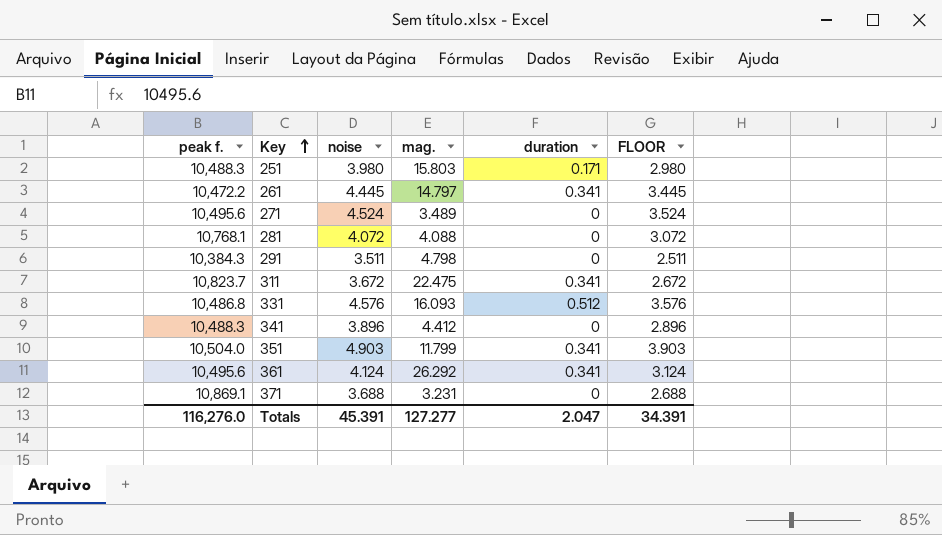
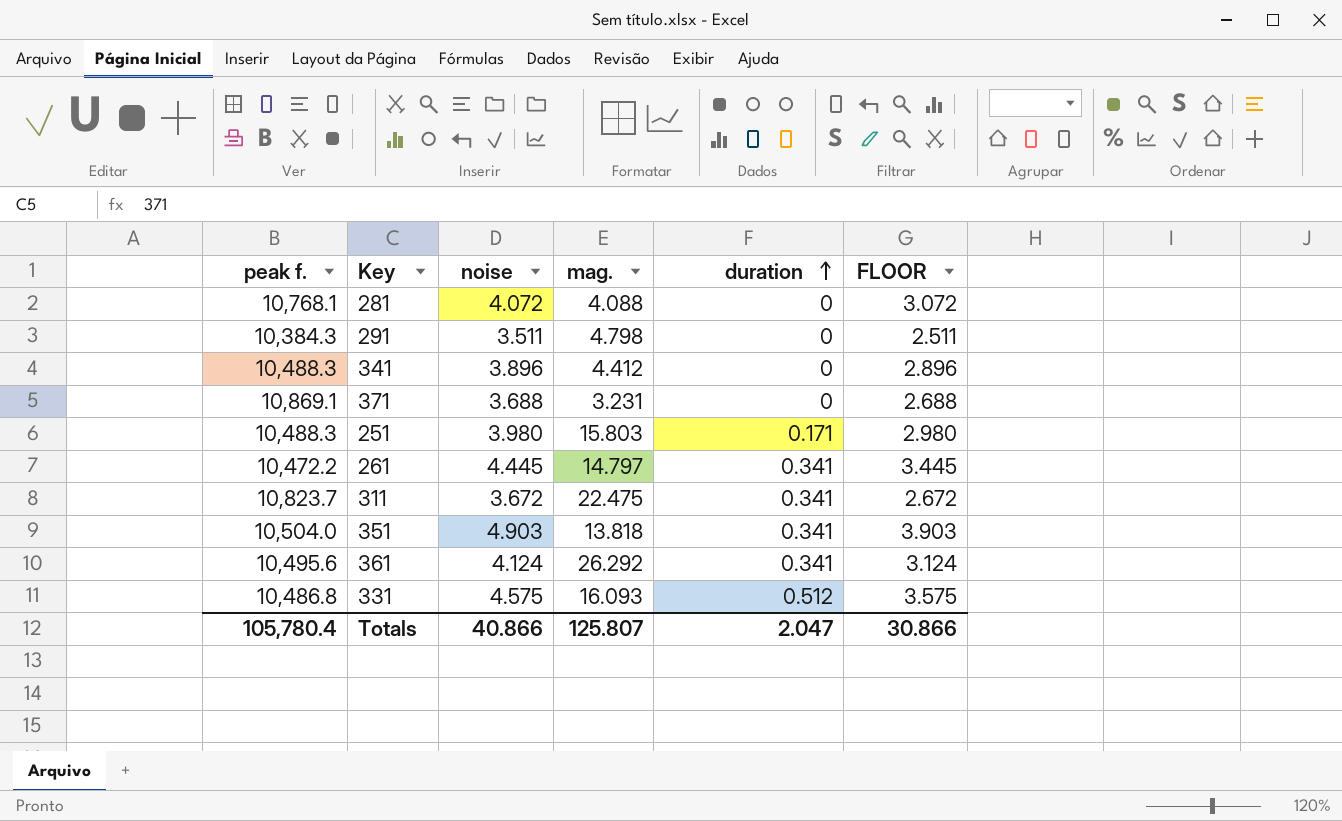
row order: Key ascending -> duration ascending
row 271: 10,495.6 | 4.524 | 3.489 | 0 | 3.524 -> none
351 | mag.: 11.799 -> 13.818
331 | noise: 4.576 -> 4.575
331 | FLOOR: 3.576 -> 3.575
Totals | peak f.: 116,276.0 -> 105,780.4
Totals | noise: 45.391 -> 40.866
Totals | mag.: 127.277 -> 125.807
Totals | FLOOR: 34.391 -> 30.866

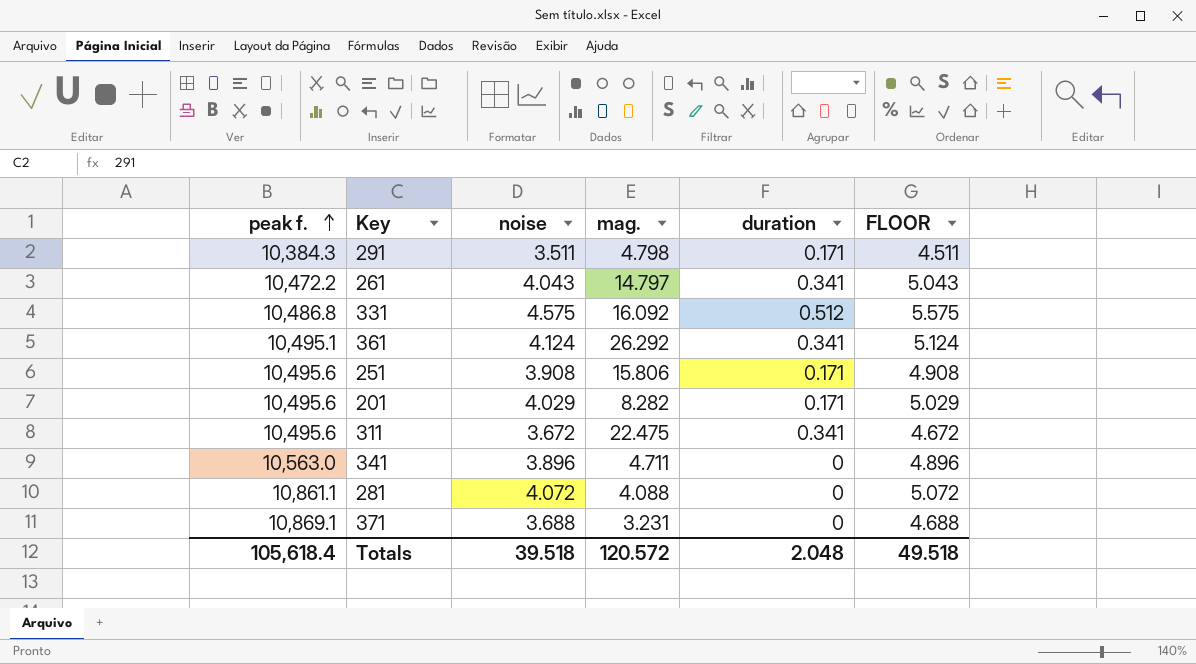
row order: duration ascending -> peak f. ascending
column FLOOR | formula: [noise] - 1 -> [noise] + 1
row 351: 10,504.0 | 4.903 | 13.818 | 0.341 | 3.903 -> none
291 | duration: 0 -> 0.171
261 | noise: 4.445 -> 4.043
331 | mag.: 16.093 -> 16.092
361 | peak f.: 10,495.6 -> 10,495.1
251 | peak f.: 10,488.3 -> 10,495.6
251 | noise: 3.980 -> 3.908
251 | mag.: 15.803 -> 15.806
row 201: none -> 10,495.6 | 4.029 | 8.282 | 0.171 | 5.029
311 | peak f.: 10,823.7 -> 10,495.6
341 | peak f.: 10,488.3 -> 10,563.0
341 | mag.: 4.412 -> 4.711
281 | peak f.: 10,768.1 -> 10,861.1
Totals | peak f.: 105,780.4 -> 105,618.4
Totals | noise: 40.866 -> 39.518
Totals | mag.: 125.807 -> 120.572
Totals | duration: 2.047 -> 2.048
Totals | FLOOR: 30.866 -> 49.518

